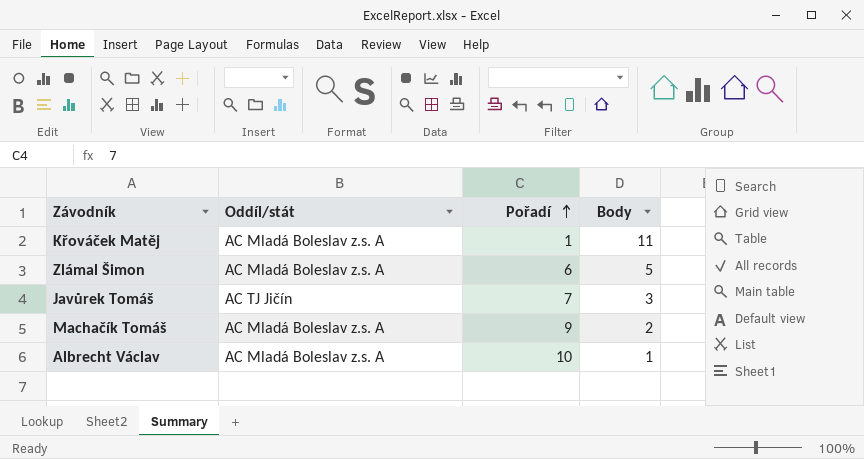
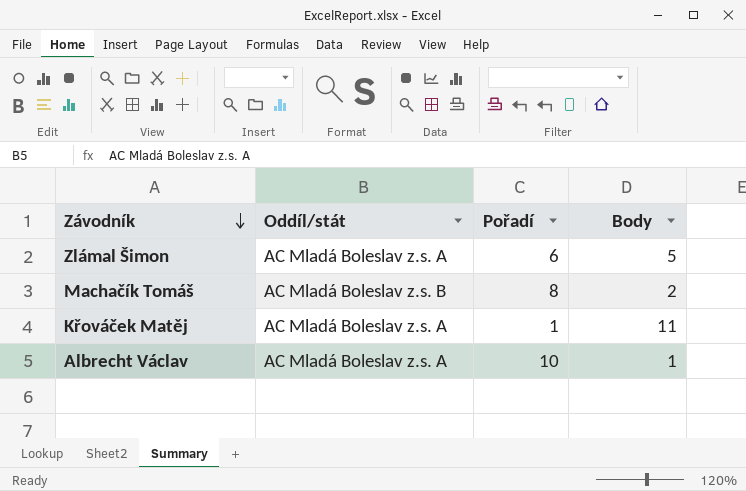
row order: Pořadí ascending -> Závodník descending
row Javůrek Tomáš: AC TJ Jičín | 7 | 3 -> none
Machačík Tomáš | Oddíl/stát: AC Mladá Boleslav z.s. A -> AC Mladá Boleslav z.s. B
Machačík Tomáš | Pořadí: 9 -> 8

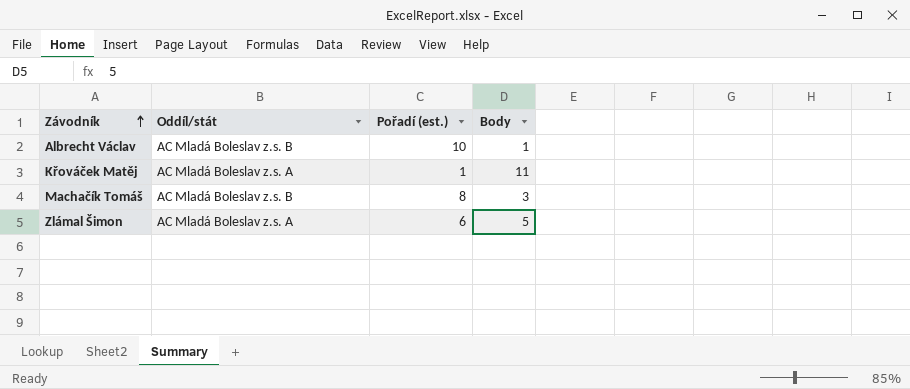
row order: Závodník descending -> Závodník ascending
column name: Pořadí -> Pořadí (est.)
Albrecht Václav | Oddíl/stát: AC Mladá Boleslav z.s. A -> AC Mladá Boleslav z.s. B
Machačík Tomáš | Body: 2 -> 3

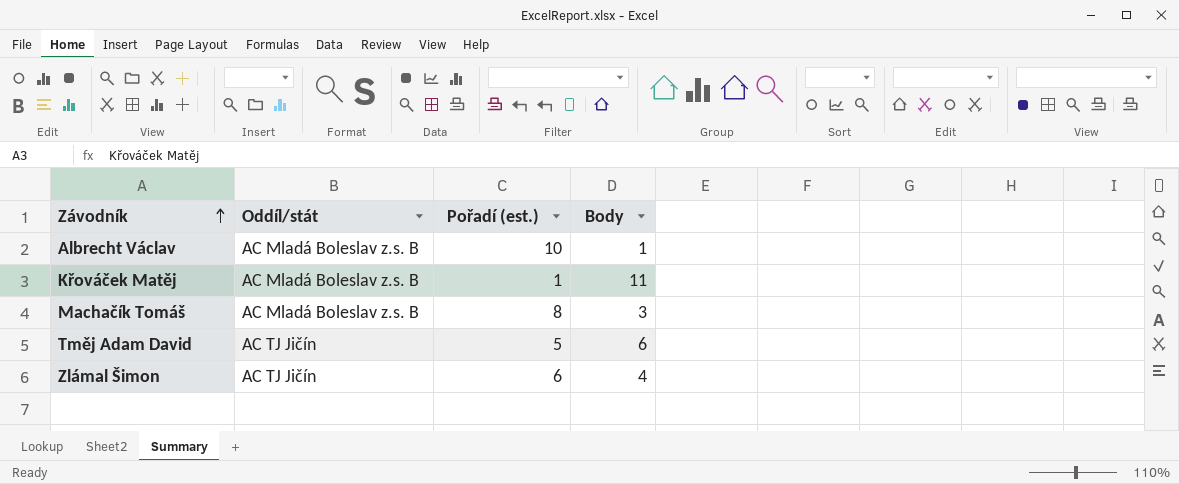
Křováček Matěj | Oddíl/stát: AC Mladá Boleslav z.s. A -> AC Mladá Boleslav z.s. B
row Tměj Adam David: none -> AC TJ Jičín | 5 | 6
Zlámal Šimon | Oddíl/stát: AC Mladá Boleslav z.s. A -> AC TJ Jičín
Zlámal Šimon | Body: 5 -> 4

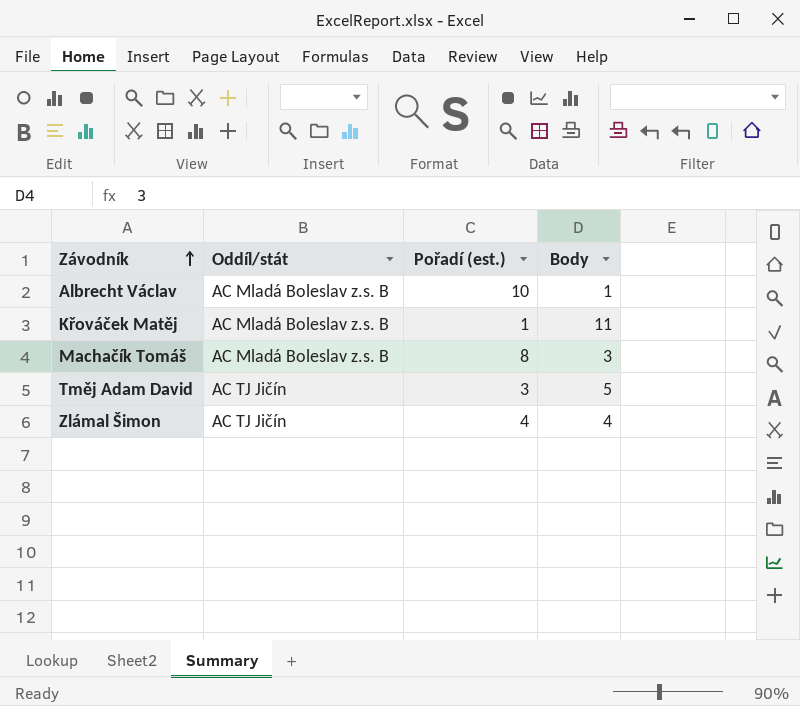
Tměj Adam David | Pořadí (est.): 5 -> 3
Tměj Adam David | Body: 6 -> 5
Zlámal Šimon | Pořadí (est.): 6 -> 4

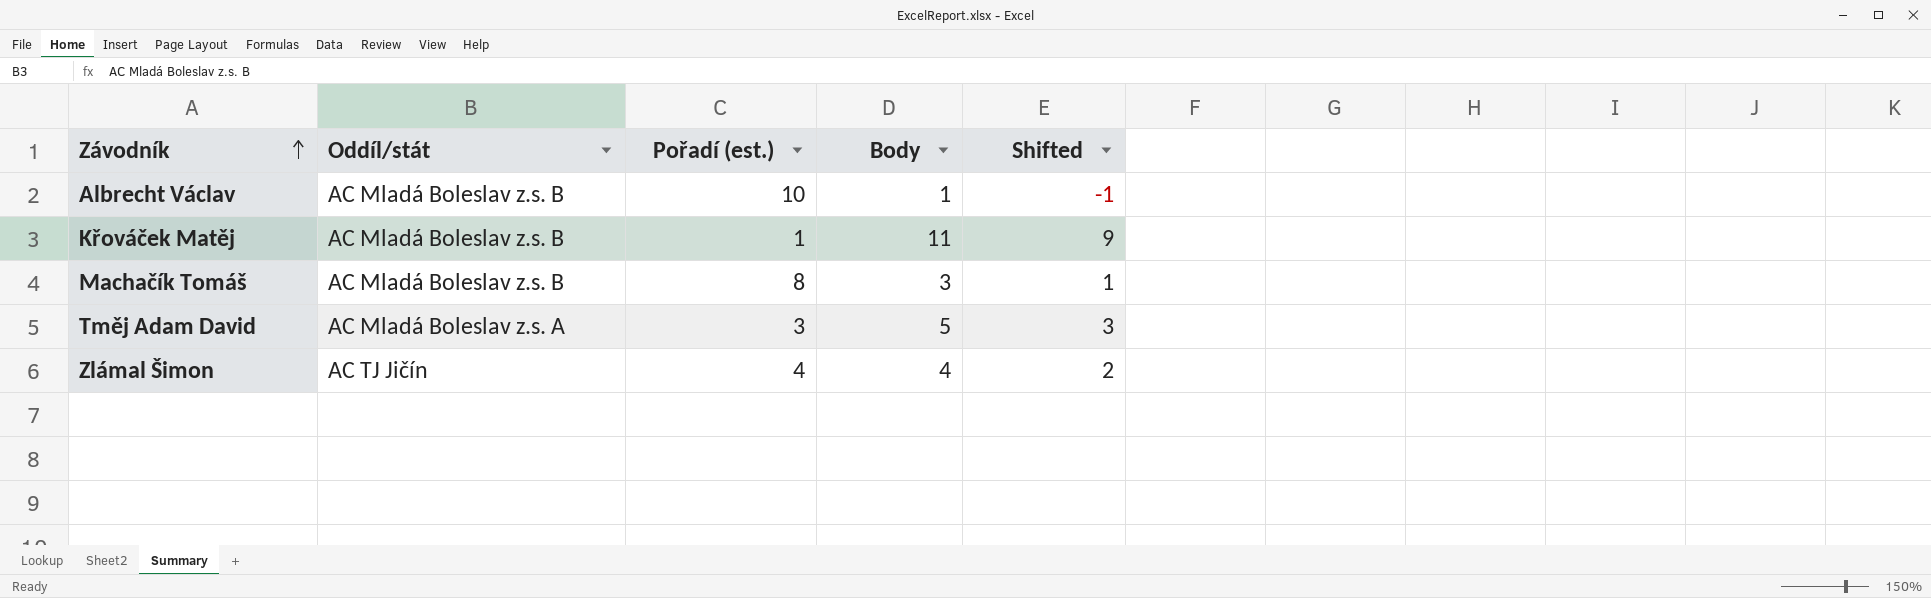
column Shifted | formula: none -> [Body] - 2
Tměj Adam David | Oddíl/stát: AC TJ Jičín -> AC Mladá Boleslav z.s. A

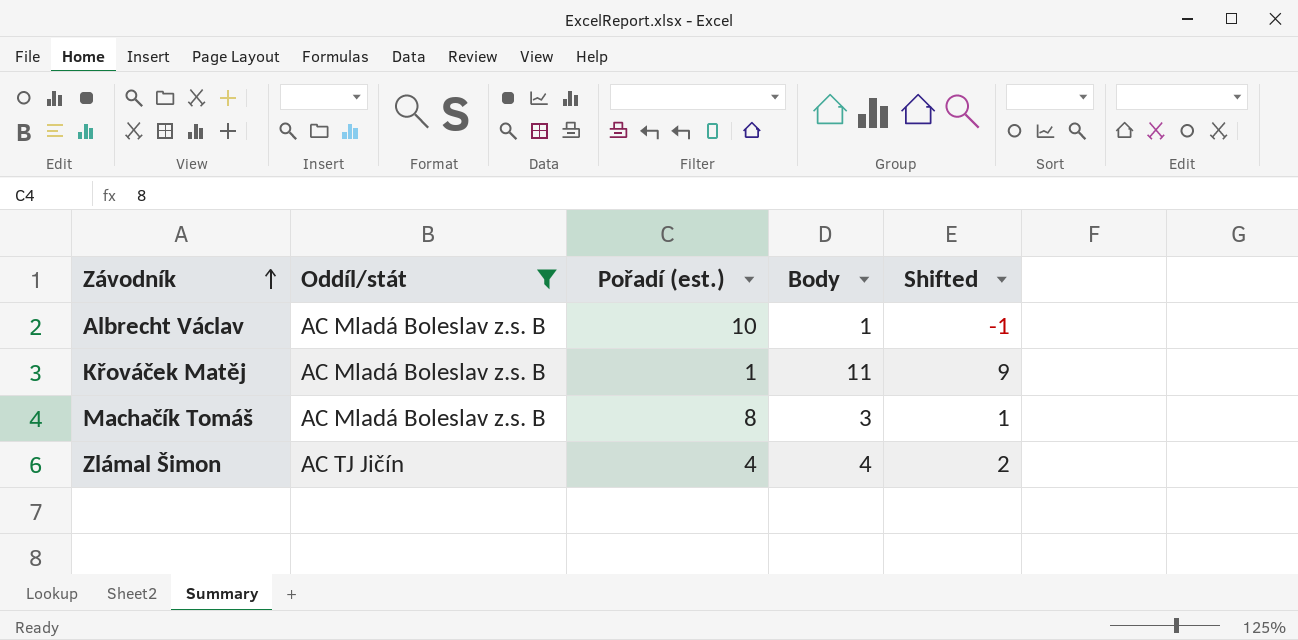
filter: none -> Oddíl/stát != AC Mladá Boleslav z.s. A

